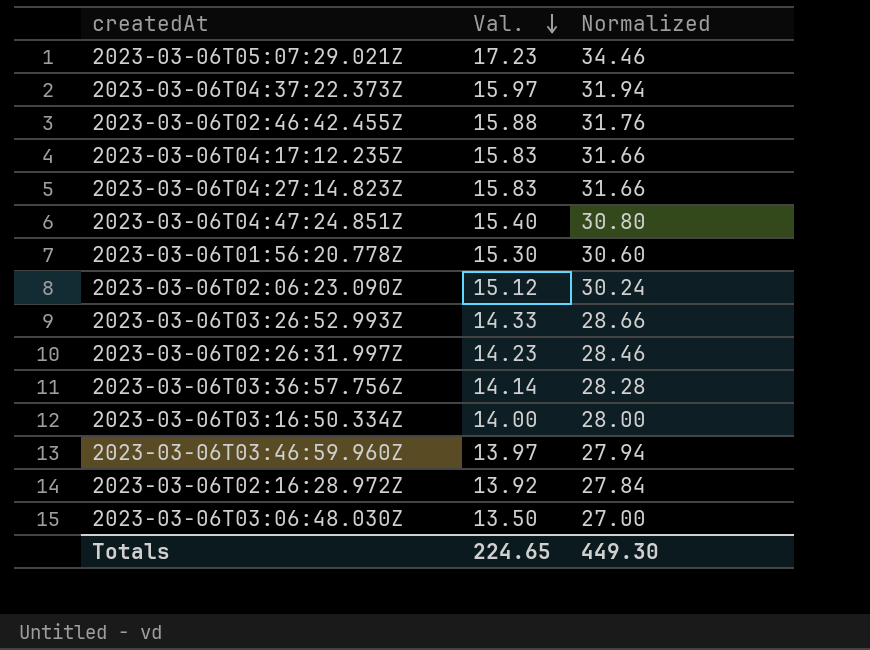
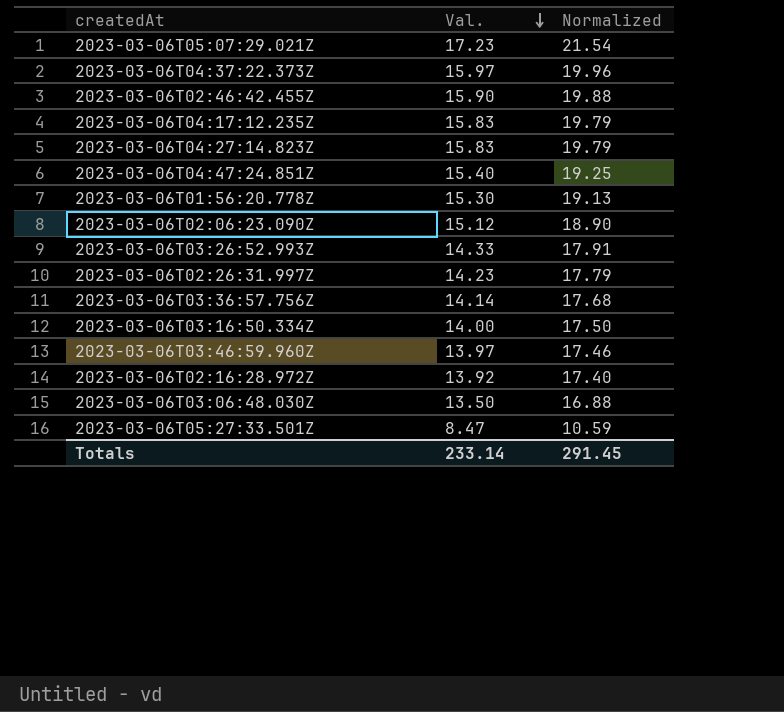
column Normalized | formula: [Val.] * 2 -> [Val.] * 1.25
2023-03-06T02:46:42.455Z | Val.: 15.88 -> 15.90
row 2023-03-06T05:27:33.501Z: none -> 8.47 | 10.59
Totals | Val.: 224.65 -> 233.14
Totals | Normalized: 449.30 -> 291.45

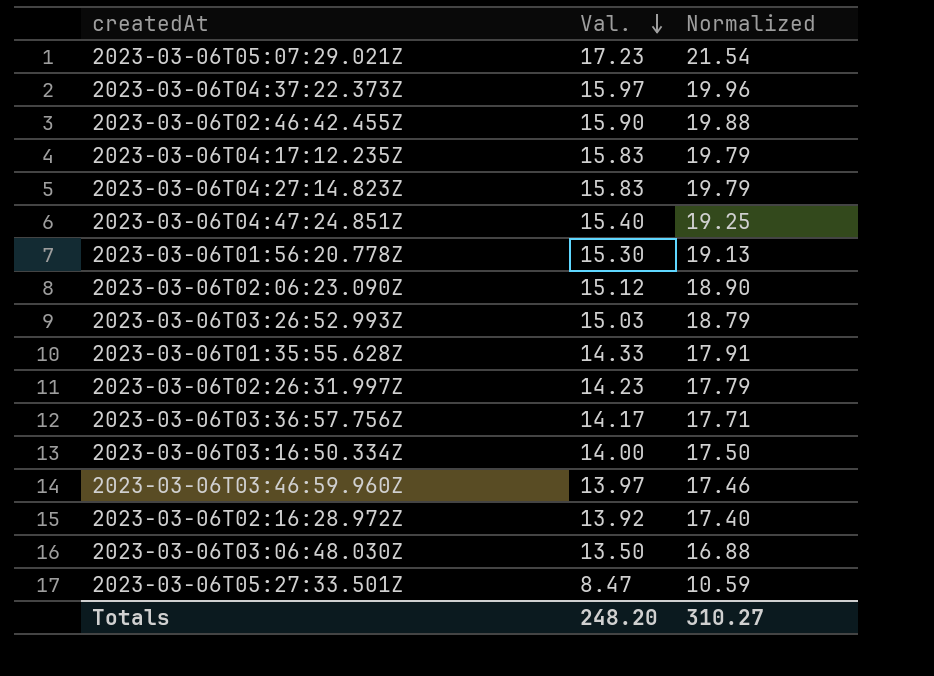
2023-03-06T03:26:52.993Z | Val.: 14.33 -> 15.03
2023-03-06T03:26:52.993Z | Normalized: 17.91 -> 18.79
row 2023-03-06T01:35:55.628Z: none -> 14.33 | 17.91
2023-03-06T03:36:57.756Z | Val.: 14.14 -> 14.17
2023-03-06T03:36:57.756Z | Normalized: 17.68 -> 17.71
Totals | Val.: 233.14 -> 248.20
Totals | Normalized: 291.45 -> 310.27

